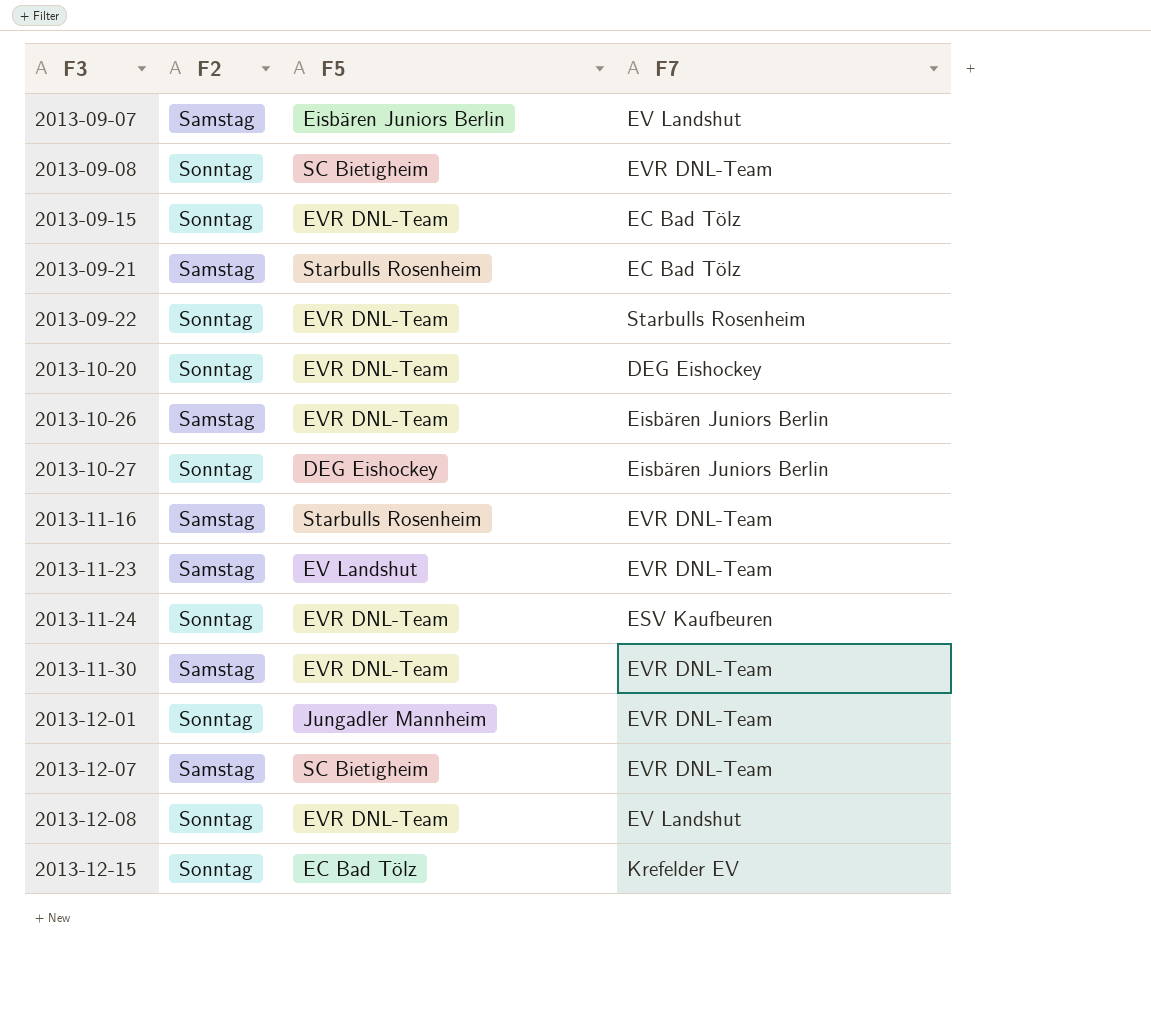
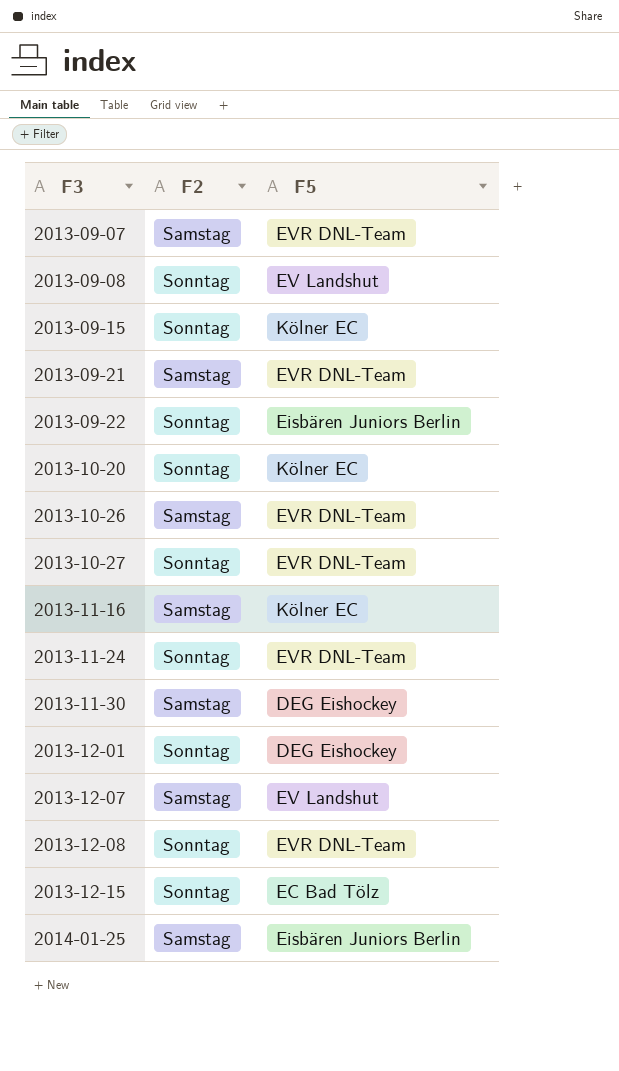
column F7 | position: 4 -> none
row 2013-11-23: Samstag | EV Landshut | EVR DNL-Team -> none
2013-09-07 | F5: Eisbären Juniors Berlin -> EVR DNL-Team
2013-09-08 | F5: SC Bietigheim -> EV Landshut
2013-09-15 | F5: EVR DNL-Team -> Kölner EC
2013-09-21 | F5: Starbulls Rosenheim -> EVR DNL-Team
2013-09-22 | F5: EVR DNL-Team -> Eisbären Juniors Berlin
2013-10-20 | F5: EVR DNL-Team -> Kölner EC
2013-10-27 | F5: DEG Eishockey -> EVR DNL-Team
2013-11-16 | F5: Starbulls Rosenheim -> Kölner EC
2013-11-30 | F5: EVR DNL-Team -> DEG Eishockey
2013-12-01 | F5: Jungadler Mannheim -> DEG Eishockey
2013-12-07 | F5: SC Bietigheim -> EV Landshut
row 2014-01-25: none -> Samstag | Eisbären Juniors Berlin

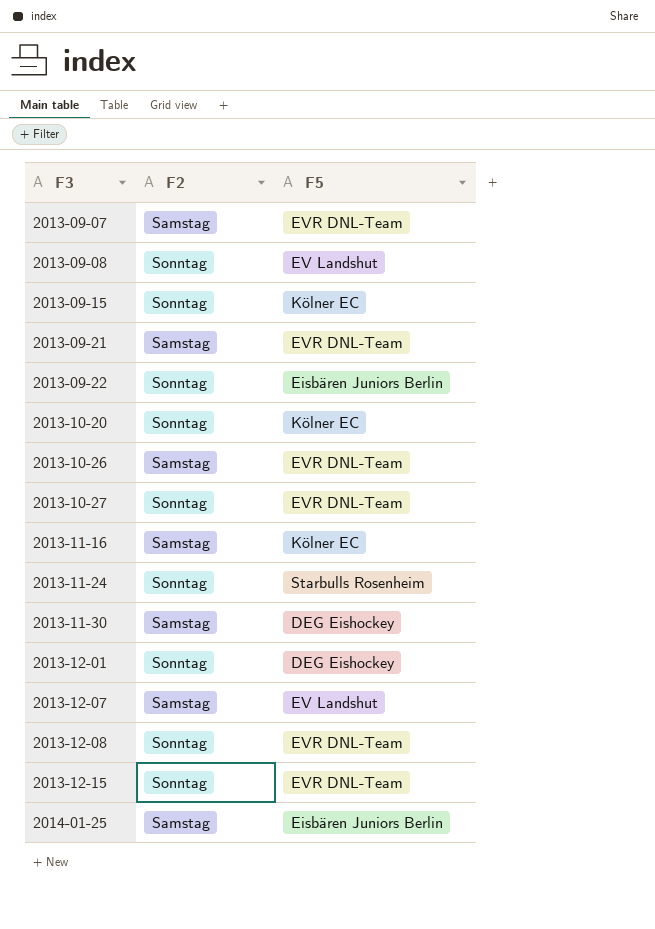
2013-11-24 | F5: EVR DNL-Team -> Starbulls Rosenheim
2013-12-15 | F5: EC Bad Tölz -> EVR DNL-Team

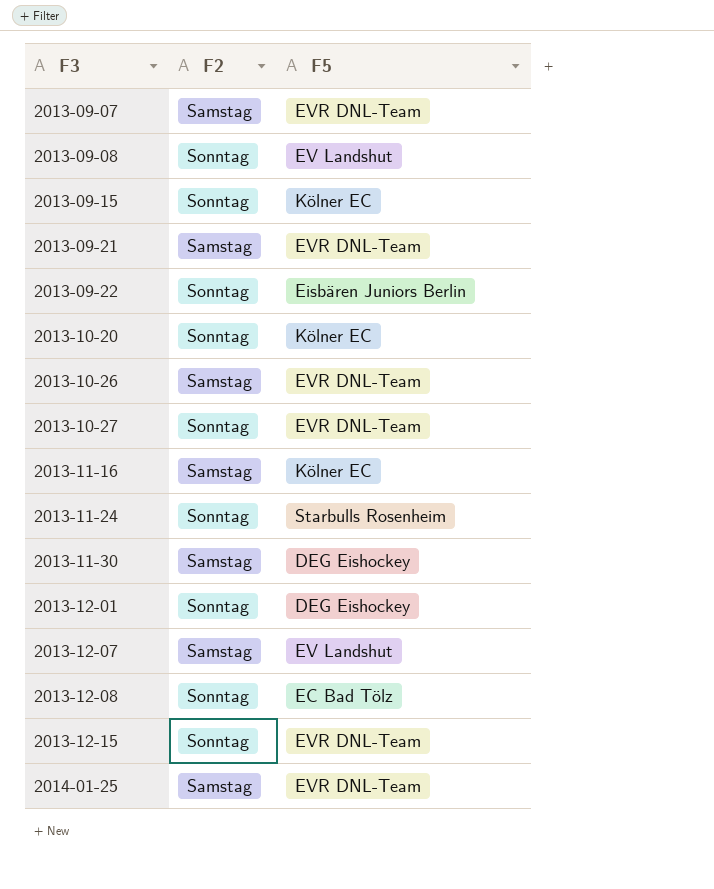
2013-12-08 | F5: EVR DNL-Team -> EC Bad Tölz
2014-01-25 | F5: Eisbären Juniors Berlin -> EVR DNL-Team

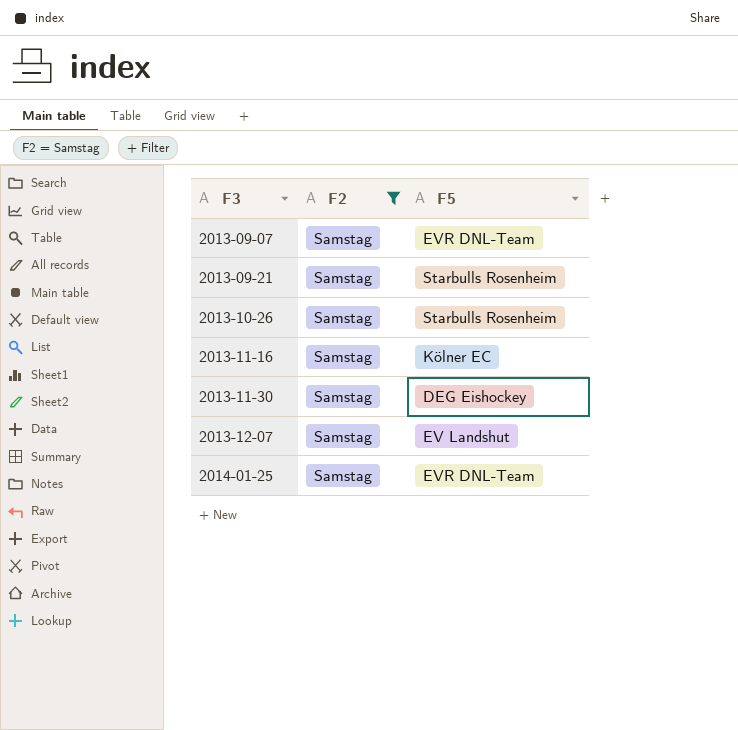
filter: none -> F2 = Samstag
2013-09-21 | F5: EVR DNL-Team -> Starbulls Rosenheim
2013-10-26 | F5: EVR DNL-Team -> Starbulls Rosenheim

